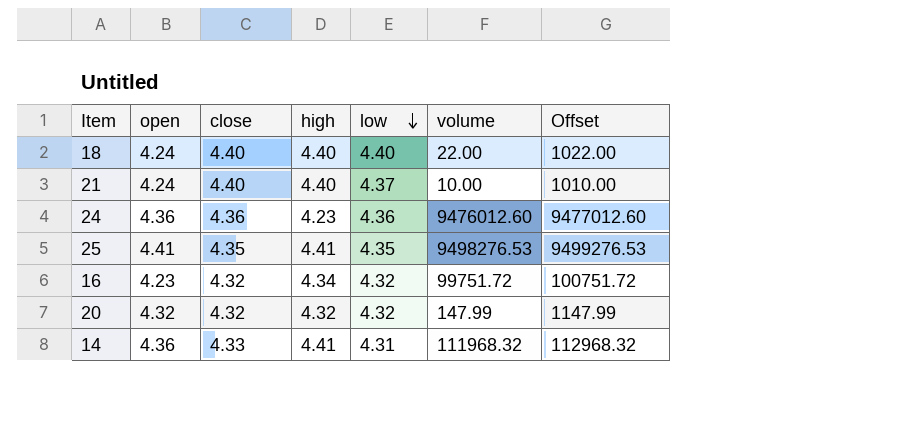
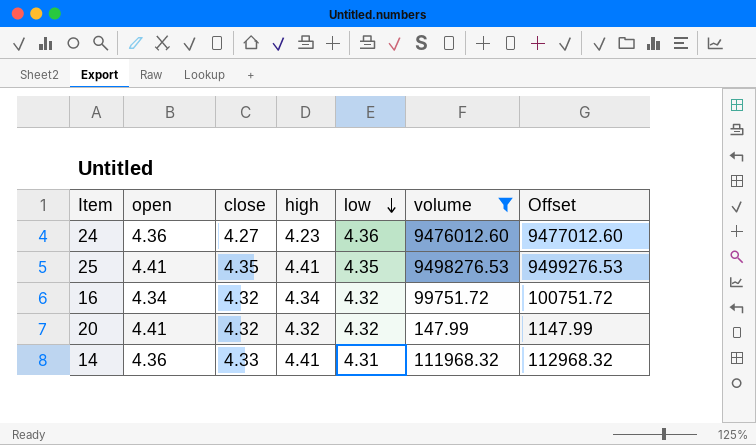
filter: none -> volume >= 147.99
24 | close: 4.36 -> 4.27
16 | open: 4.23 -> 4.34
20 | open: 4.32 -> 4.41

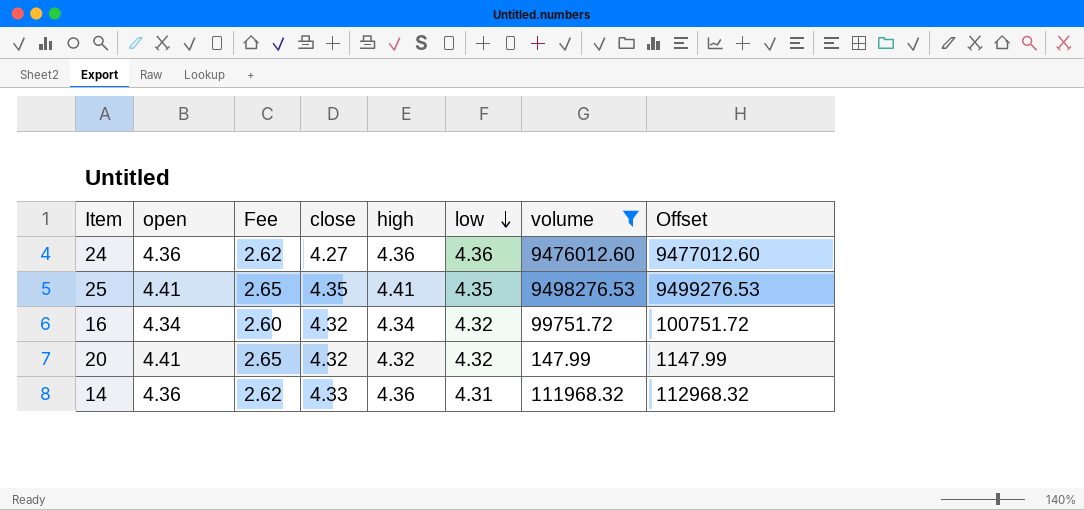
column Fee | formula: none -> [open] * 0.6
24 | high: 4.23 -> 4.36
14 | high: 4.41 -> 4.36

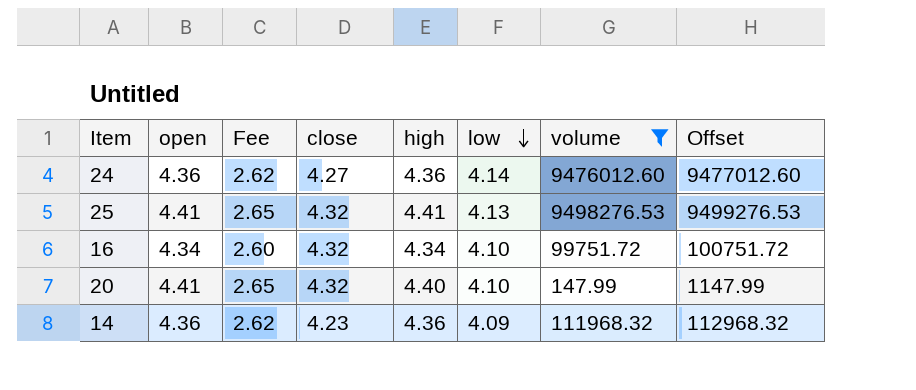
24 | low: 4.36 -> 4.14
25 | close: 4.35 -> 4.32
25 | low: 4.35 -> 4.13
16 | low: 4.32 -> 4.10
20 | high: 4.32 -> 4.40
20 | low: 4.32 -> 4.10
14 | close: 4.33 -> 4.23
14 | low: 4.31 -> 4.09

